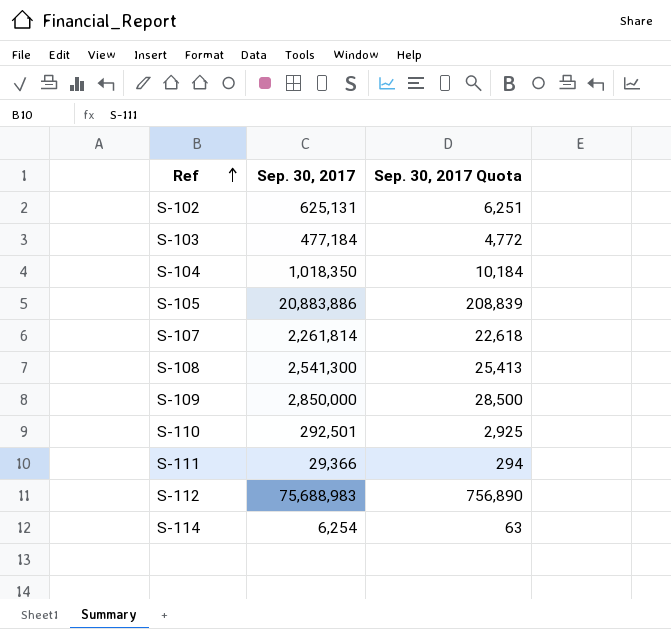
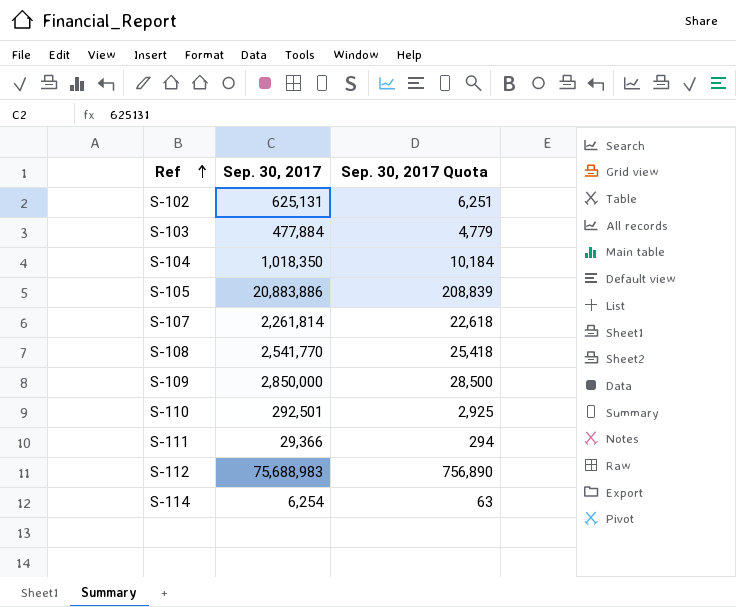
S-103 | Sep. 30, 2017: 477,184 -> 477,884
S-103 | Sep. 30, 2017 Quota: 4,772 -> 4,779
S-108 | Sep. 30, 2017: 2,541,300 -> 2,541,770
S-108 | Sep. 30, 2017 Quota: 25,413 -> 25,418

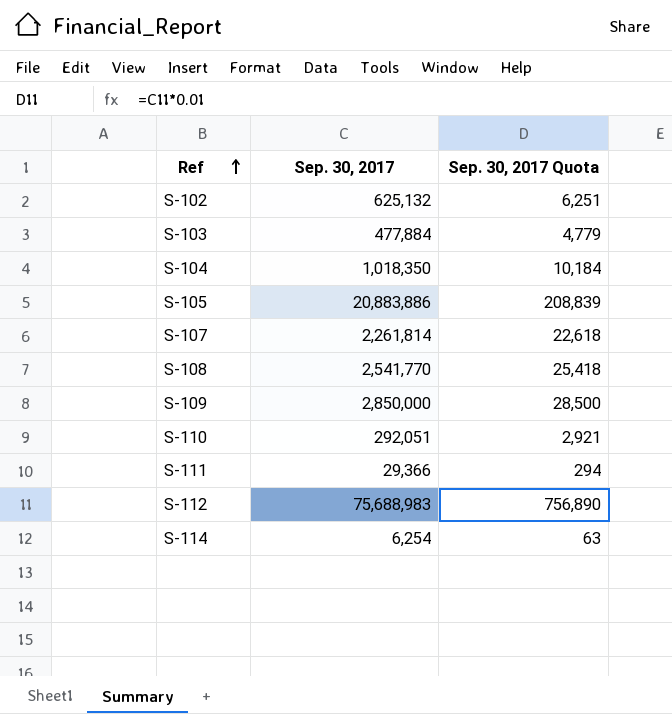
S-102 | Sep. 30, 2017: 625,131 -> 625,132
S-110 | Sep. 30, 2017: 292,501 -> 292,051
S-110 | Sep. 30, 2017 Quota: 2,925 -> 2,921

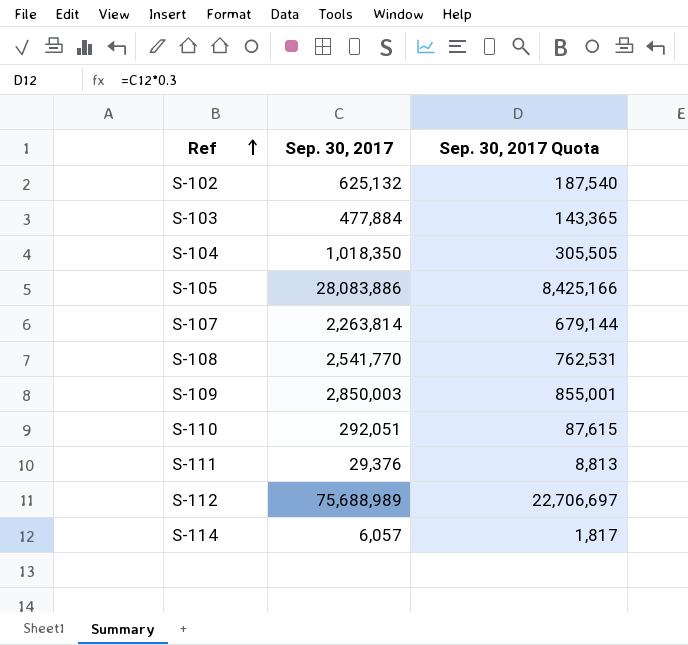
column Sep. 30, 2017 Quota | formula: [Sep. 30, 2017] * 0.01 -> [Sep. 30, 2017] * 0.3
S-105 | Sep. 30, 2017: 20,883,886 -> 28,083,886
S-107 | Sep. 30, 2017: 2,261,814 -> 2,263,814
S-109 | Sep. 30, 2017: 2,850,000 -> 2,850,003
S-111 | Sep. 30, 2017: 29,366 -> 29,376
S-112 | Sep. 30, 2017: 75,688,983 -> 75,688,989
S-114 | Sep. 30, 2017: 6,254 -> 6,057

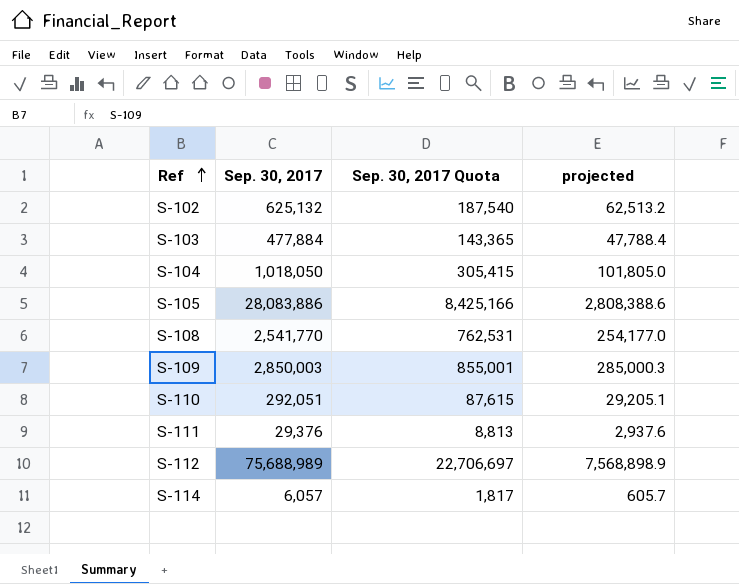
column projected | formula: none -> [Sep. 30, 2017] * 0.1
row S-107: 2,263,814 | 679,144 -> none
S-104 | Sep. 30, 2017: 1,018,350 -> 1,018,050
S-104 | Sep. 30, 2017 Quota: 305,505 -> 305,415

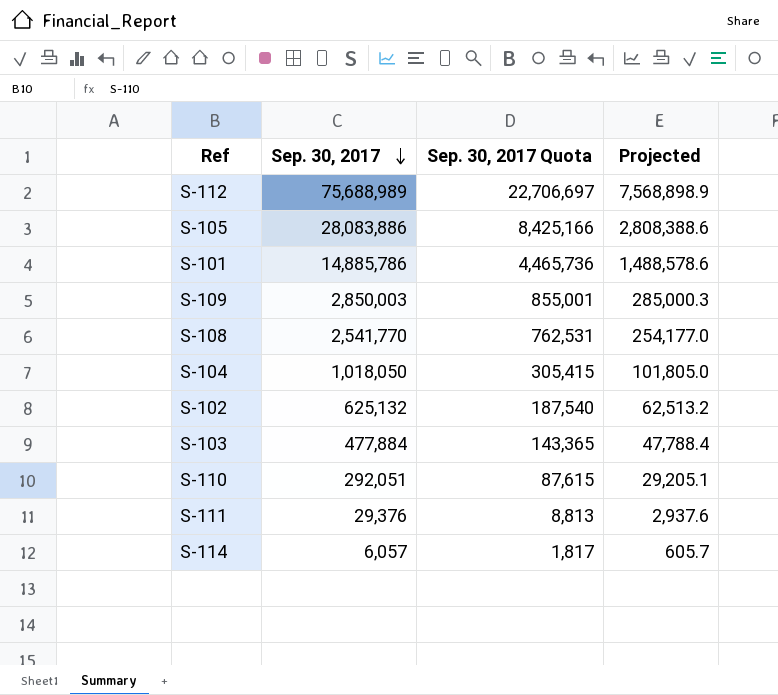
row order: Ref ascending -> Sep. 30, 2017 descending
column name: projected -> Projected
row S-101: none -> 14,885,786 | 4,465,736 | 1,488,578.6

